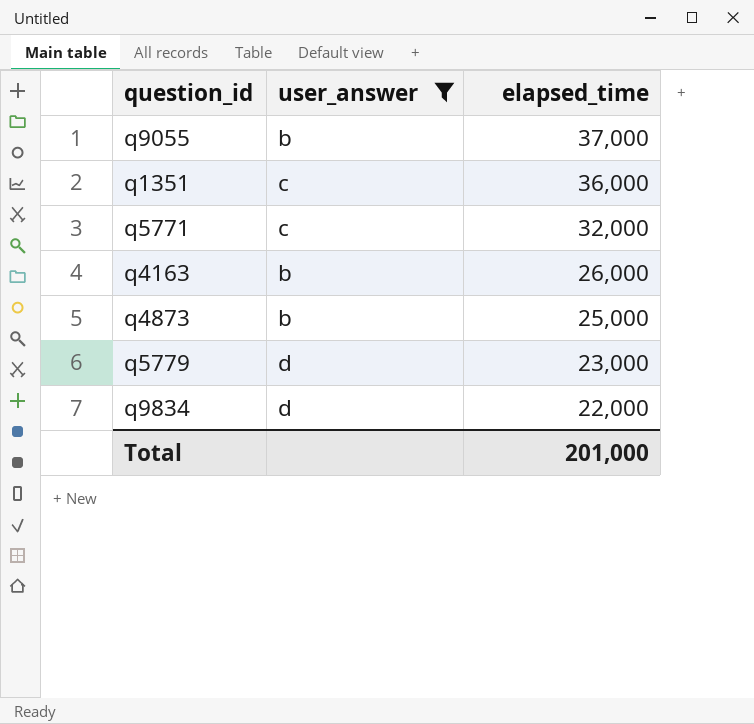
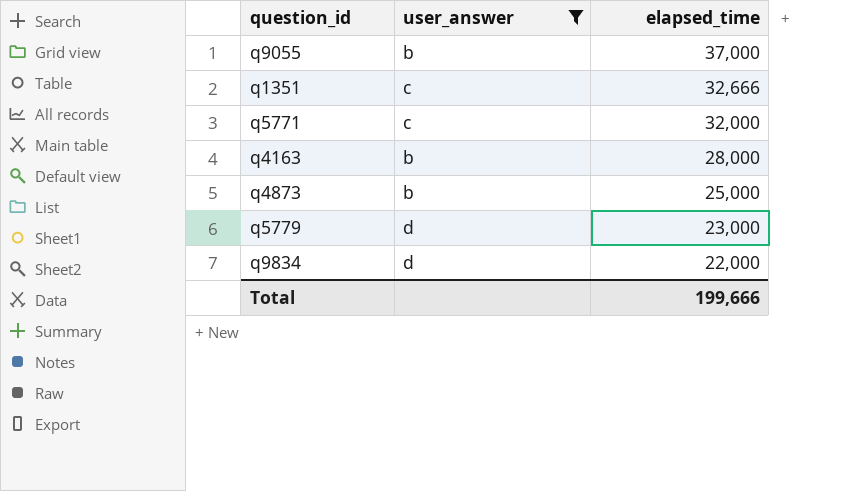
q1351 | elapsed_time: 36,000 -> 32,666
q4163 | elapsed_time: 26,000 -> 28,000
Total | elapsed_time: 201,000 -> 199,666

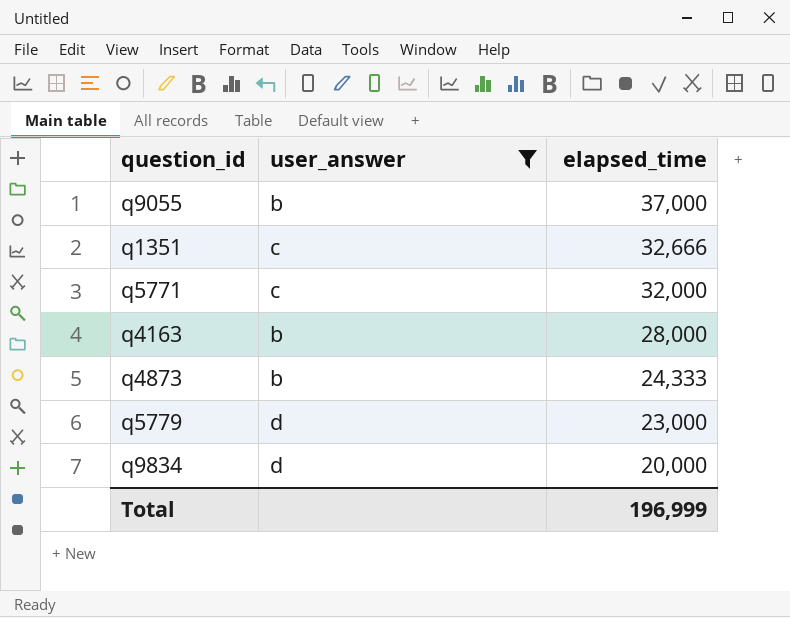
q4873 | elapsed_time: 25,000 -> 24,333
q9834 | elapsed_time: 22,000 -> 20,000
Total | elapsed_time: 199,666 -> 196,999

